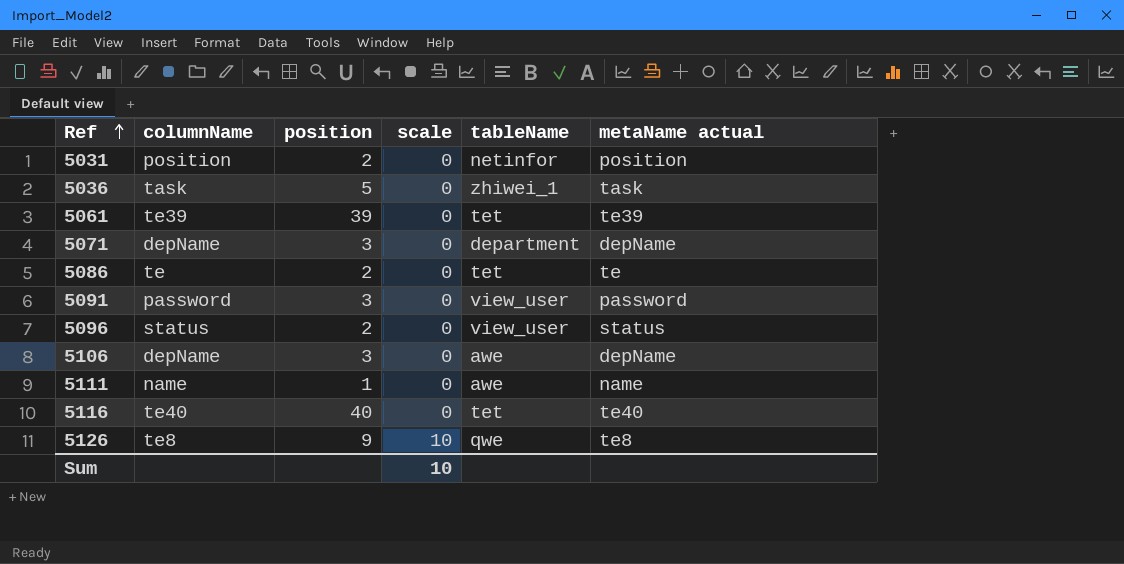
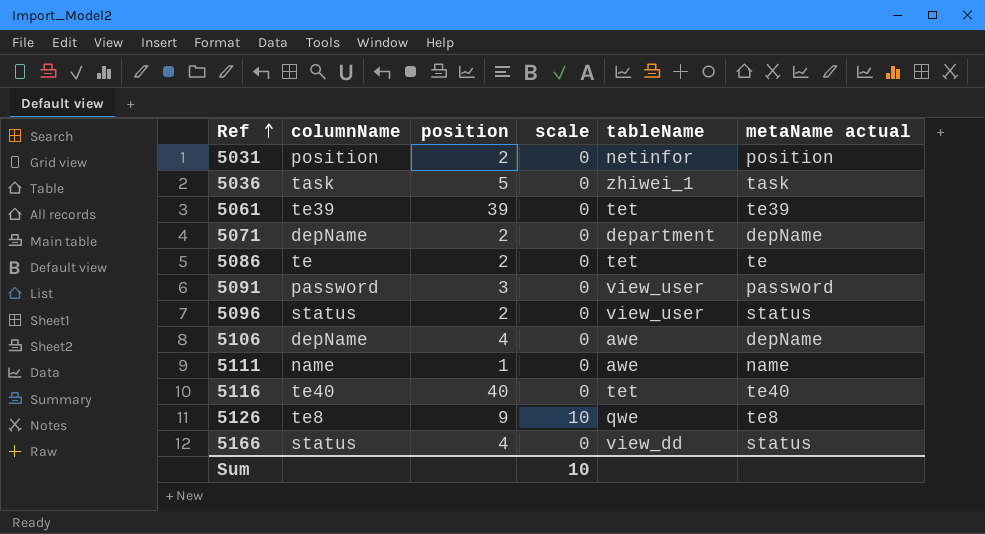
5071 | position: 3 -> 2
5106 | position: 3 -> 4
row 5166: none -> status | 4 | 0 | view_dd | status

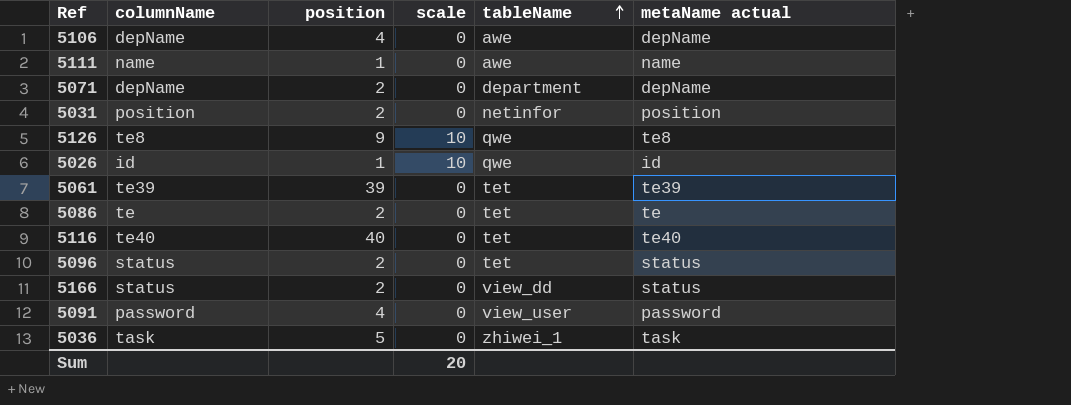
row order: Ref ascending -> tableName ascending
row 5026: none -> id | 1 | 10 | qwe | id
5096 | tableName: view_user -> tet
5166 | position: 4 -> 2
5091 | position: 3 -> 4
Sum | scale: 10 -> 20

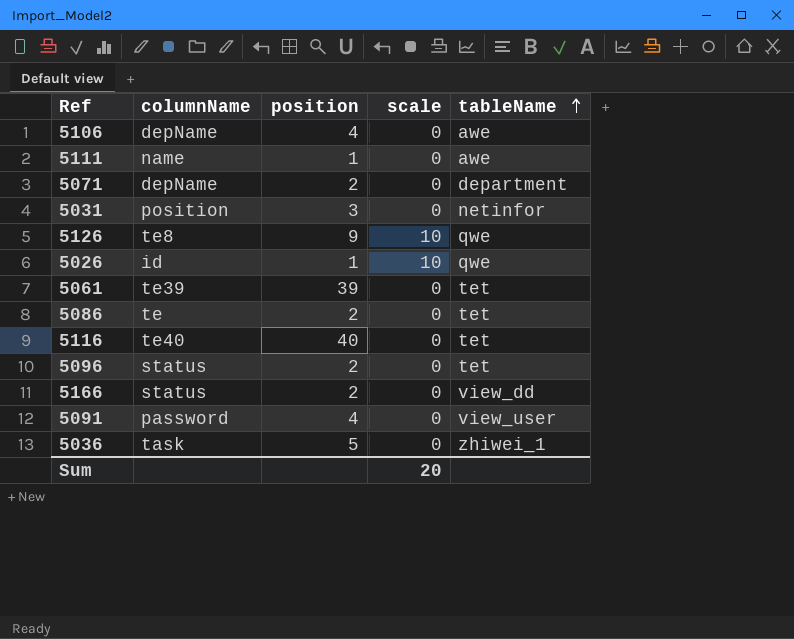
column metaName actual | position: 6 -> none
5031 | position: 2 -> 3

